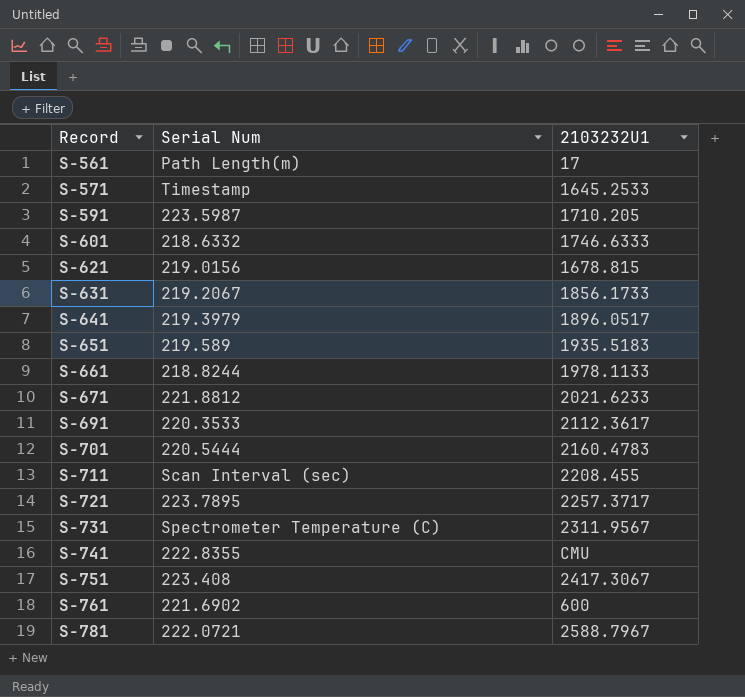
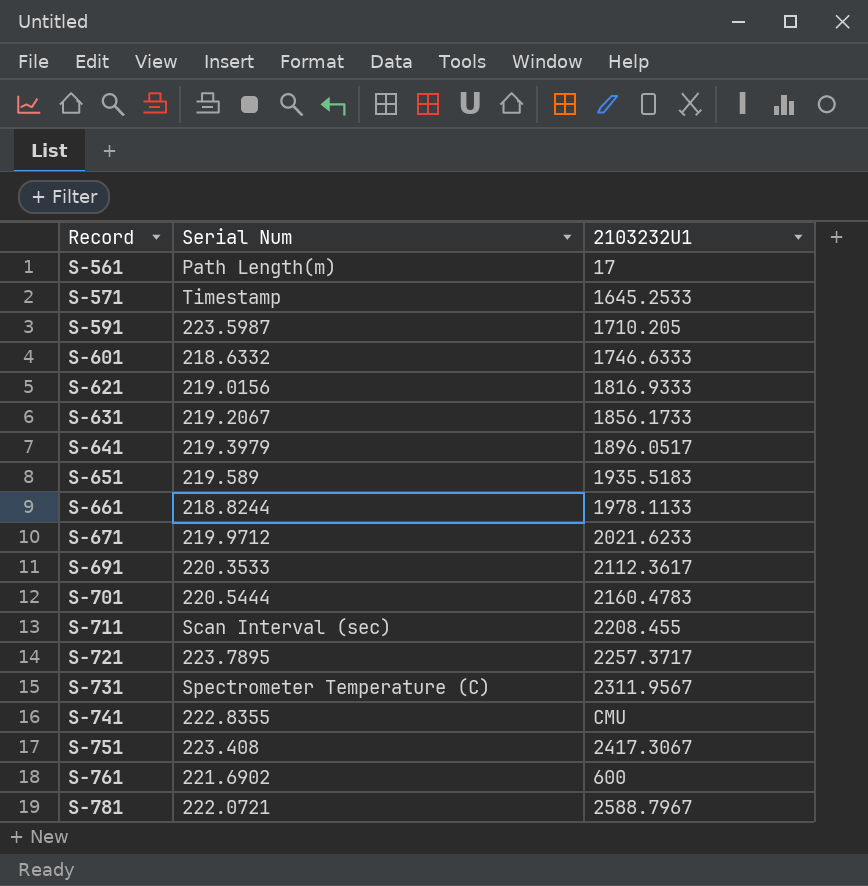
S-621 | 2103232U1: 1678.815 -> 1816.9333
S-671 | Serial Num: 221.8812 -> 219.9712

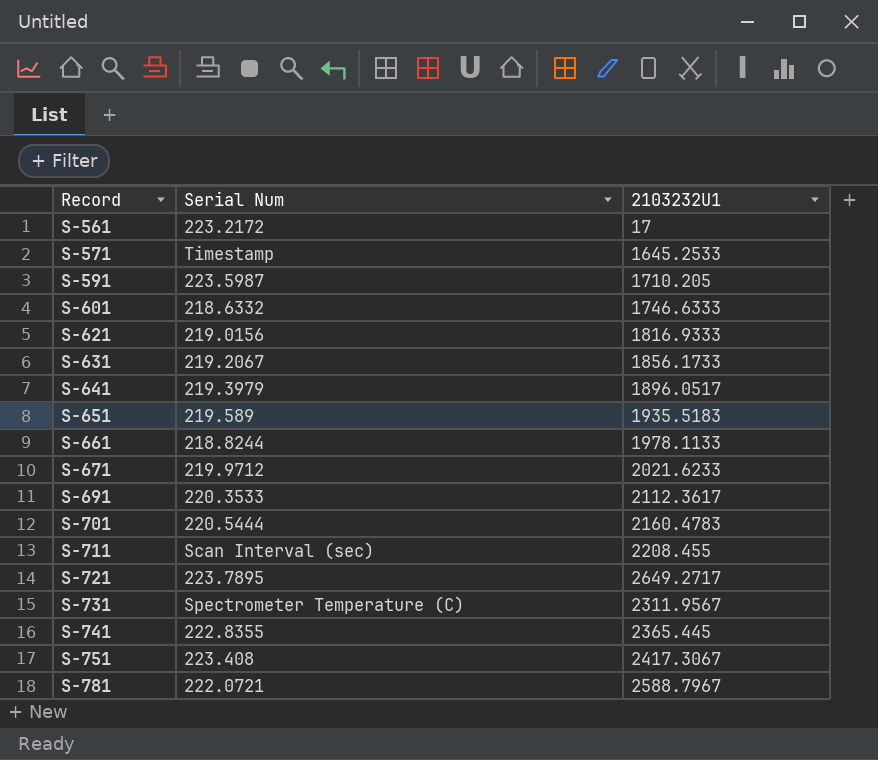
row S-761: 221.6902 | 600 -> none
S-561 | Serial Num: Path Length(m) -> 223.2172
S-721 | 2103232U1: 2257.3717 -> 2649.2717
S-741 | 2103232U1: CMU -> 2365.445

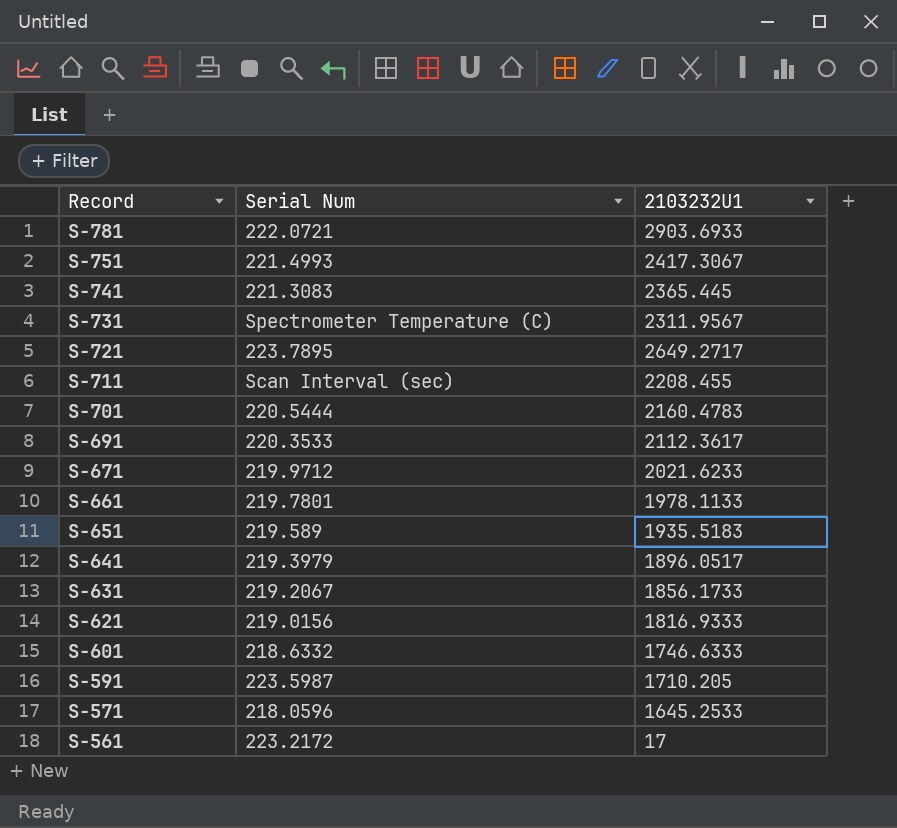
row order: Record ascending -> Record descending
S-781 | 2103232U1: 2588.7967 -> 2903.6933
S-751 | Serial Num: 223.408 -> 221.4993
S-741 | Serial Num: 222.8355 -> 221.3083
S-661 | Serial Num: 218.8244 -> 219.7801
S-571 | Serial Num: Timestamp -> 218.0596

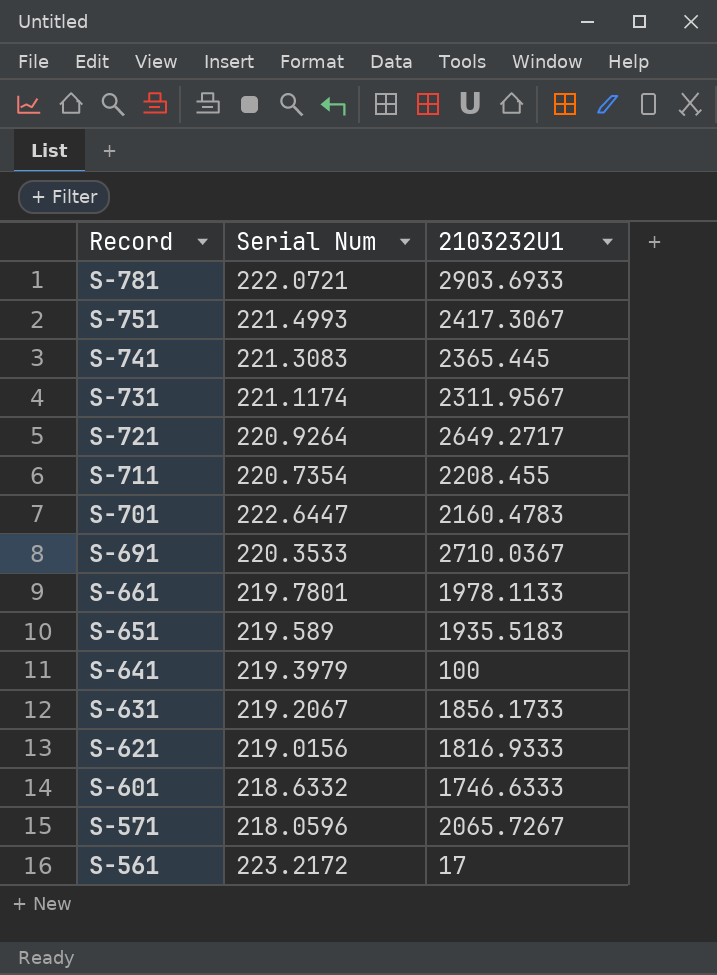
row S-671: 219.9712 | 2021.6233 -> none
row S-591: 223.5987 | 1710.205 -> none
S-731 | Serial Num: Spectrometer Temperature (C) -> 221.1174
S-721 | Serial Num: 223.7895 -> 220.9264
S-711 | Serial Num: Scan Interval (sec) -> 220.7354
S-701 | Serial Num: 220.5444 -> 222.6447
S-691 | 2103232U1: 2112.3617 -> 2710.0367
S-641 | 2103232U1: 1896.0517 -> 100
S-571 | 2103232U1: 1645.2533 -> 2065.7267

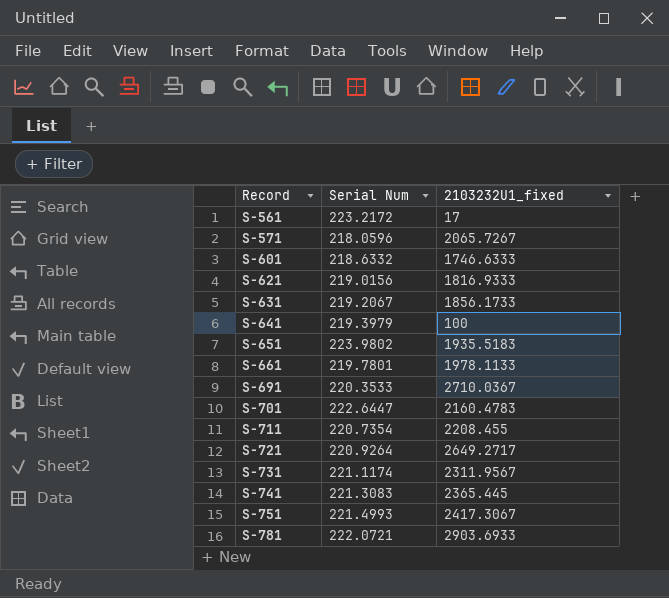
row order: Record descending -> Record ascending
column name: 2103232U1 -> 2103232U1_fixed
S-651 | Serial Num: 219.589 -> 223.9802

